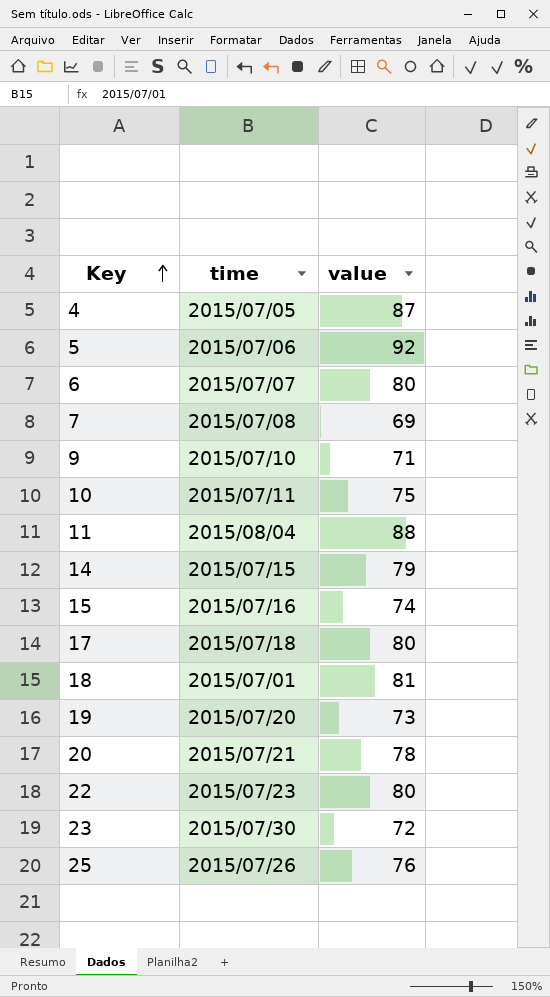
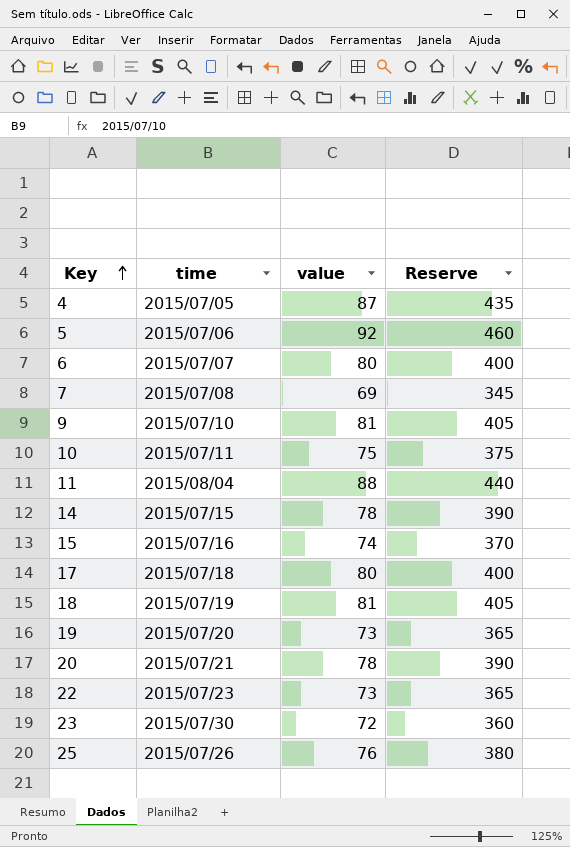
column Reserve | formula: none -> [value] * 5
9 | value: 71 -> 81
14 | value: 79 -> 78
18 | time: 2015/07/01 -> 2015/07/19
22 | value: 80 -> 73

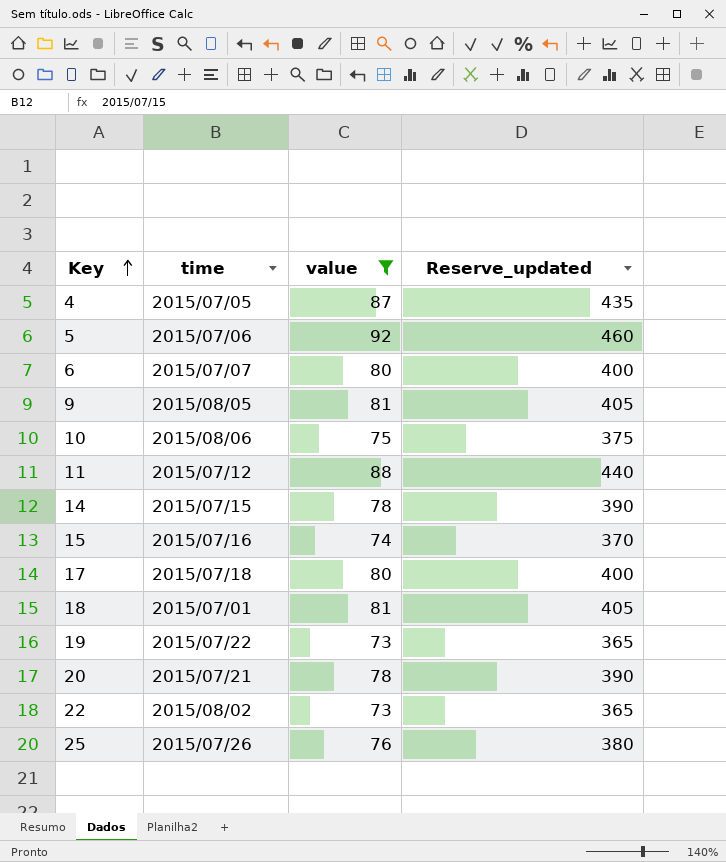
filter: none -> value >= 73
column name: Reserve -> Reserve_updated
9 | time: 2015/07/10 -> 2015/08/05
10 | time: 2015/07/11 -> 2015/08/06
11 | time: 2015/08/04 -> 2015/07/12
18 | time: 2015/07/19 -> 2015/07/01
19 | time: 2015/07/20 -> 2015/07/22
22 | time: 2015/07/23 -> 2015/08/02

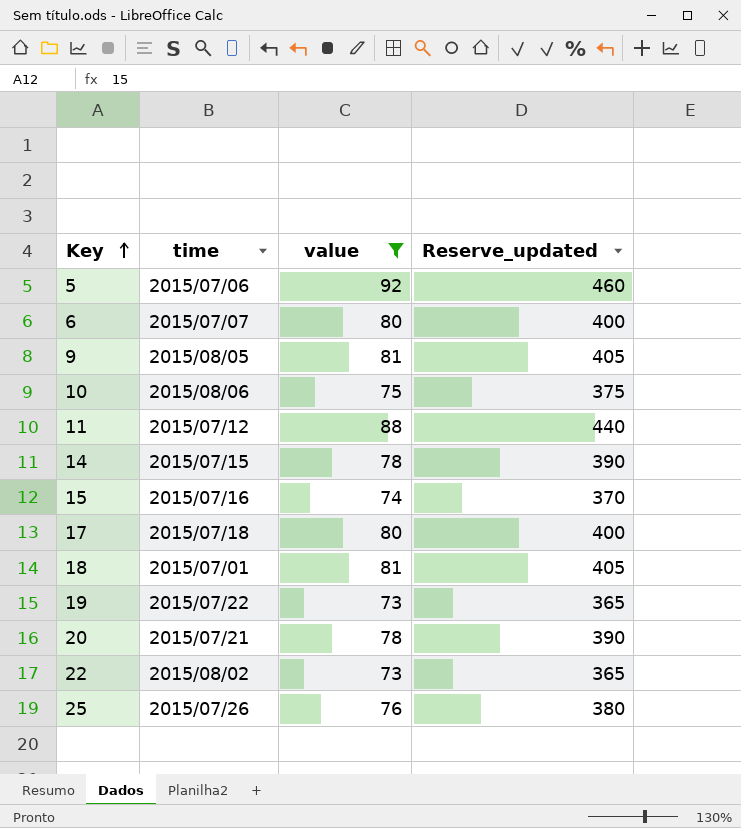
row 4: 2015/07/05 | 87 | 435 -> none

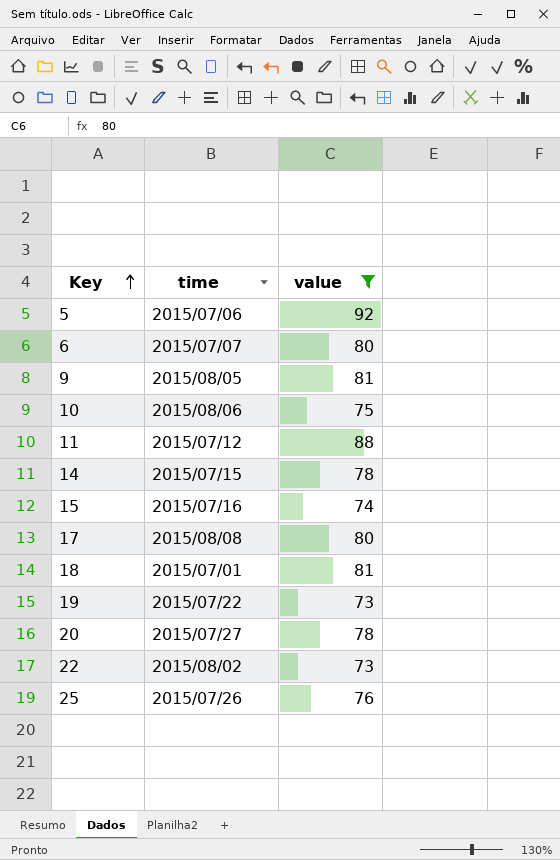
column Reserve_updated | formula: [value] * 5 -> none
17 | time: 2015/07/18 -> 2015/08/08
20 | time: 2015/07/21 -> 2015/07/27

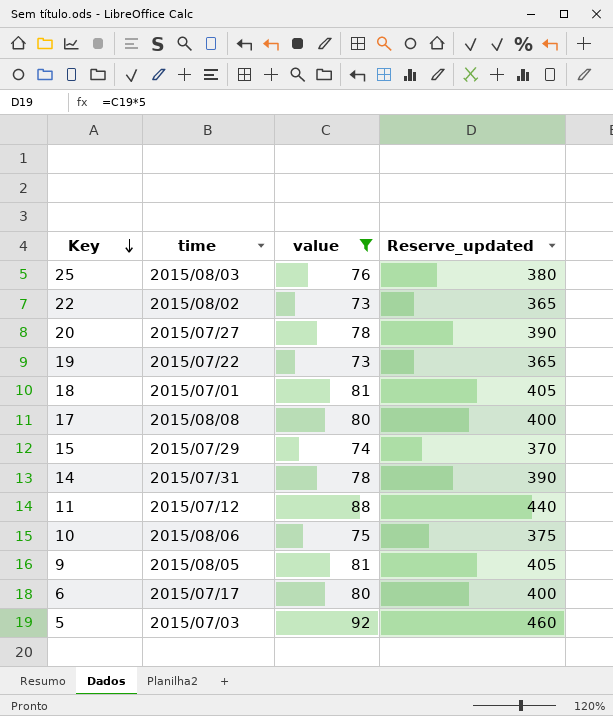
row order: Key ascending -> Key descending
column Reserve_updated | formula: none -> [value] * 5
25 | time: 2015/07/26 -> 2015/08/03
15 | time: 2015/07/16 -> 2015/07/29
14 | time: 2015/07/15 -> 2015/07/31
6 | time: 2015/07/07 -> 2015/07/17
5 | time: 2015/07/06 -> 2015/07/03

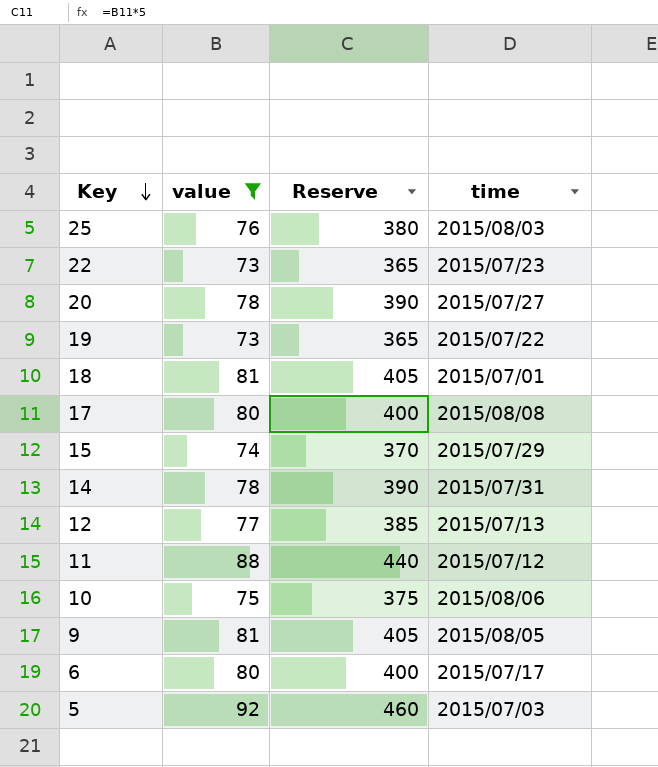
column name: Reserve_updated -> Reserve
column time | position: 2 -> 4
22 | time: 2015/08/02 -> 2015/07/23
row 12: none -> 77 | 385 | 2015/07/13

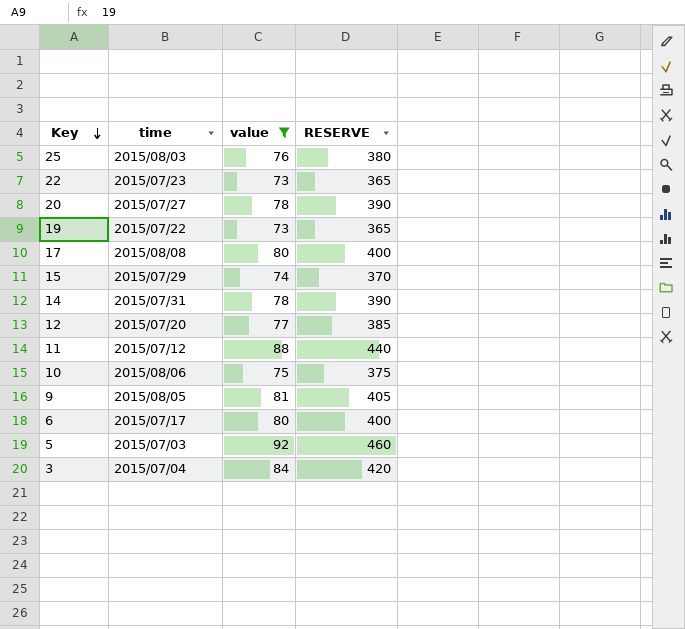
column time | position: 4 -> 2
column name: Reserve -> RESERVE
row 18: 81 | 405 | 2015/07/01 -> none
12 | time: 2015/07/13 -> 2015/07/20
row 3: none -> 2015/07/04 | 84 | 420

